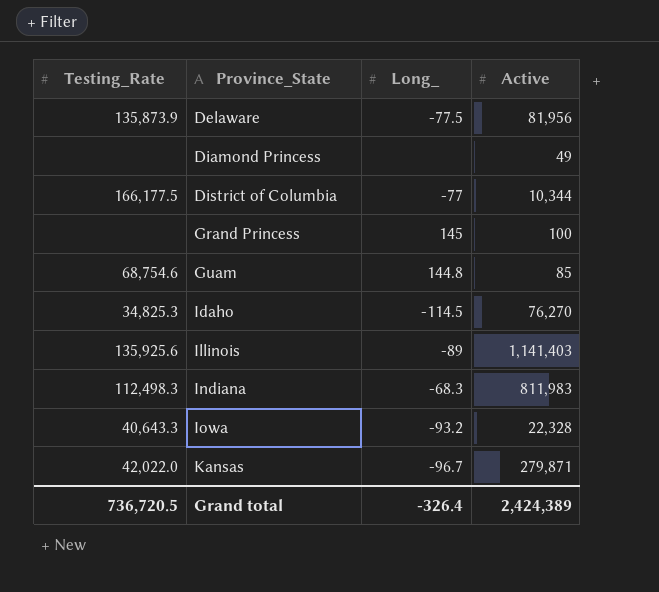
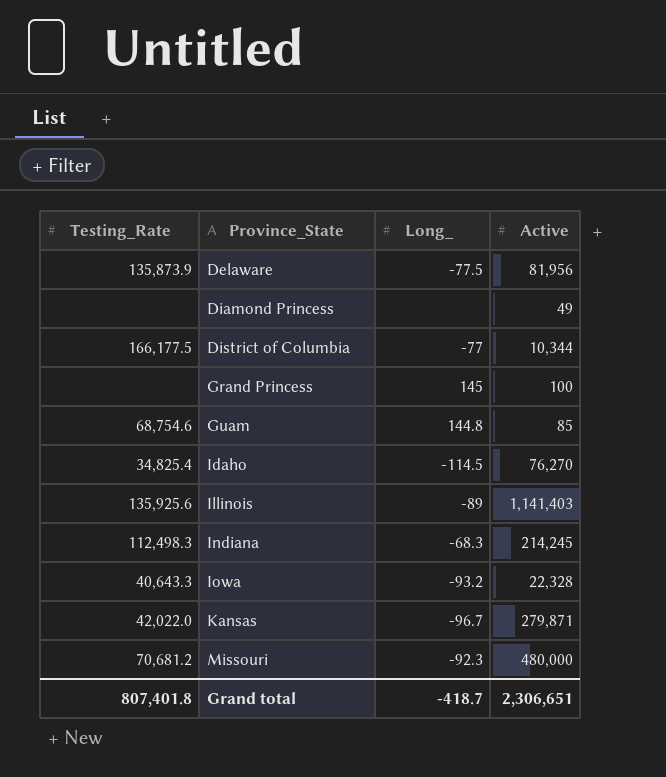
Idaho | Testing_Rate: 34,825.3 -> 34,825.4
Indiana | Active: 811,983 -> 214,245
row Missouri: none -> 70,681.2 | -92.3 | 480,000
Grand total | Testing_Rate: 736,720.5 -> 807,401.8
Grand total | Long_: -326.4 -> -418.7
Grand total | Active: 2,424,389 -> 2,306,651

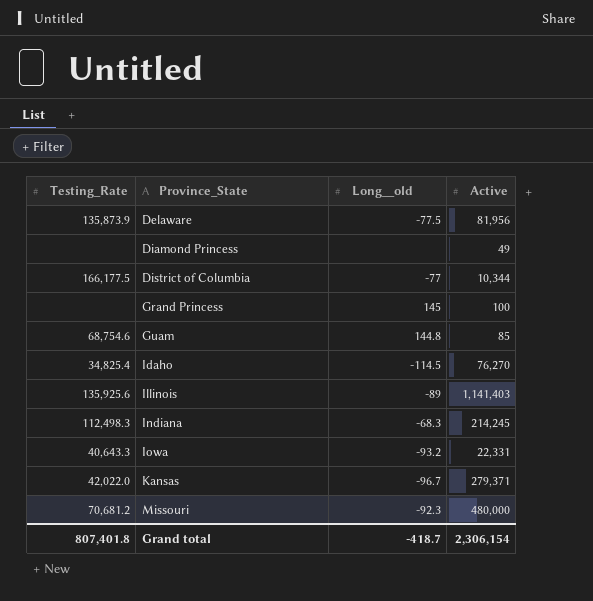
column name: Long_ -> Long__old
Iowa | Active: 22,328 -> 22,331
Kansas | Active: 279,871 -> 279,371
Grand total | Active: 2,306,651 -> 2,306,154

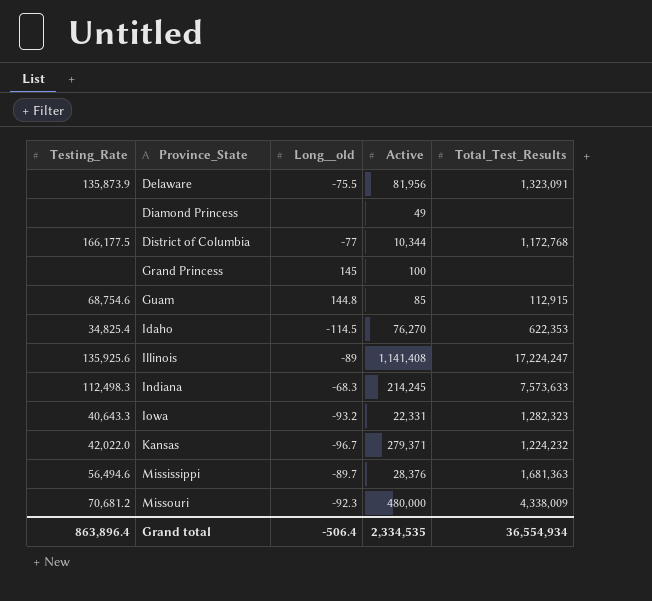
column Total_Test_Results | position: none -> 5
Delaware | Long__old: -77.5 -> -75.5
Illinois | Active: 1,141,403 -> 1,141,408
row Mississippi: none -> 56,494.6 | -89.7 | 28,376 | 1,681,363
Grand total | Testing_Rate: 807,401.8 -> 863,896.4
Grand total | Long__old: -418.7 -> -506.4
Grand total | Active: 2,306,154 -> 2,334,535

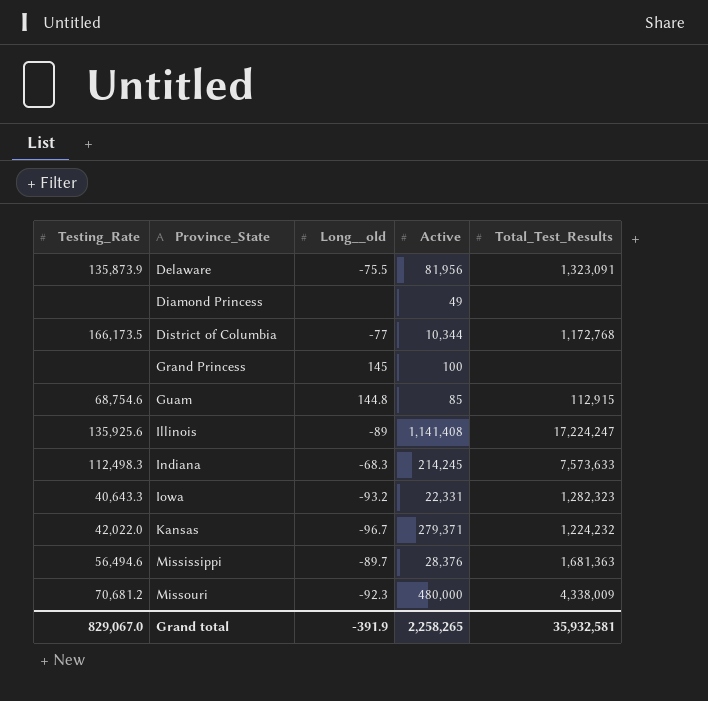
row Idaho: 34,825.4 | -114.5 | 76,270 | 622,353 -> none
District of Columbia | Testing_Rate: 166,177.5 -> 166,173.5
Grand total | Testing_Rate: 863,896.4 -> 829,067.0
Grand total | Long__old: -506.4 -> -391.9
Grand total | Active: 2,334,535 -> 2,258,265
Grand total | Total_Test_Results: 36,554,934 -> 35,932,581

